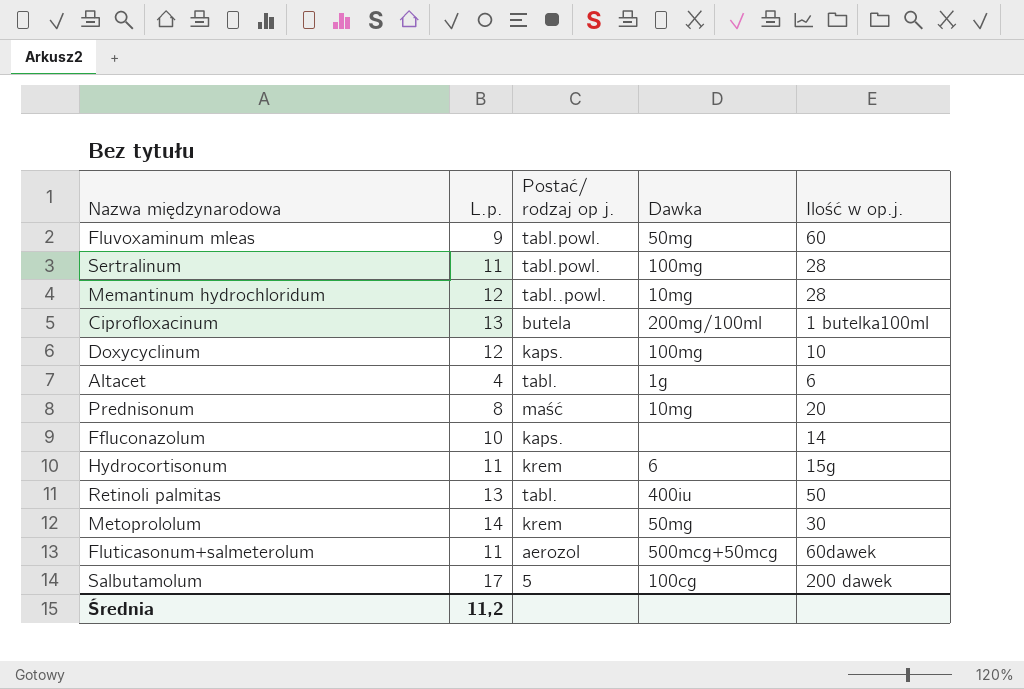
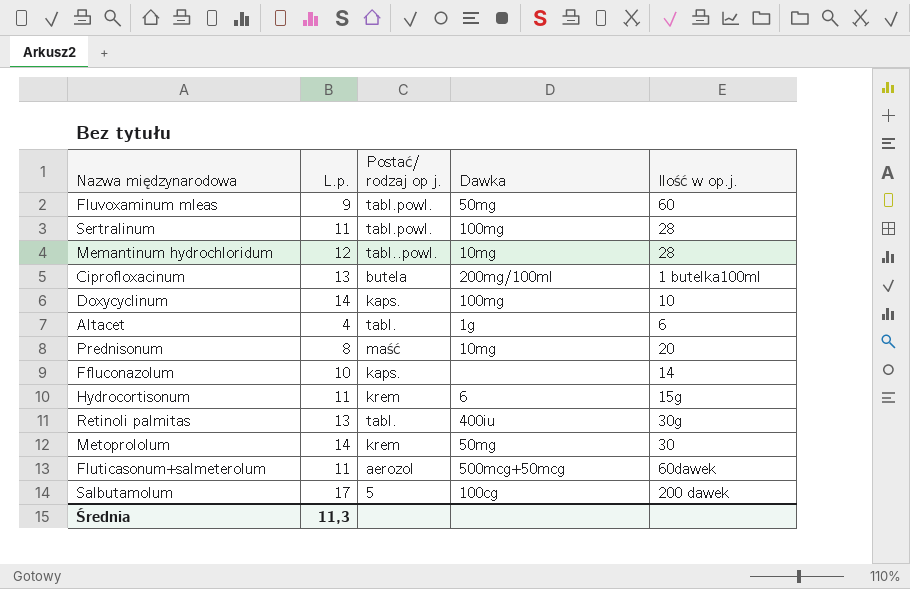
Doxycyclinum | L.p.: 12 -> 14
Retinoli palmitas | Ilość w op.j.: 50 -> 30g
Średnia | L.p.: 11,2 -> 11,3

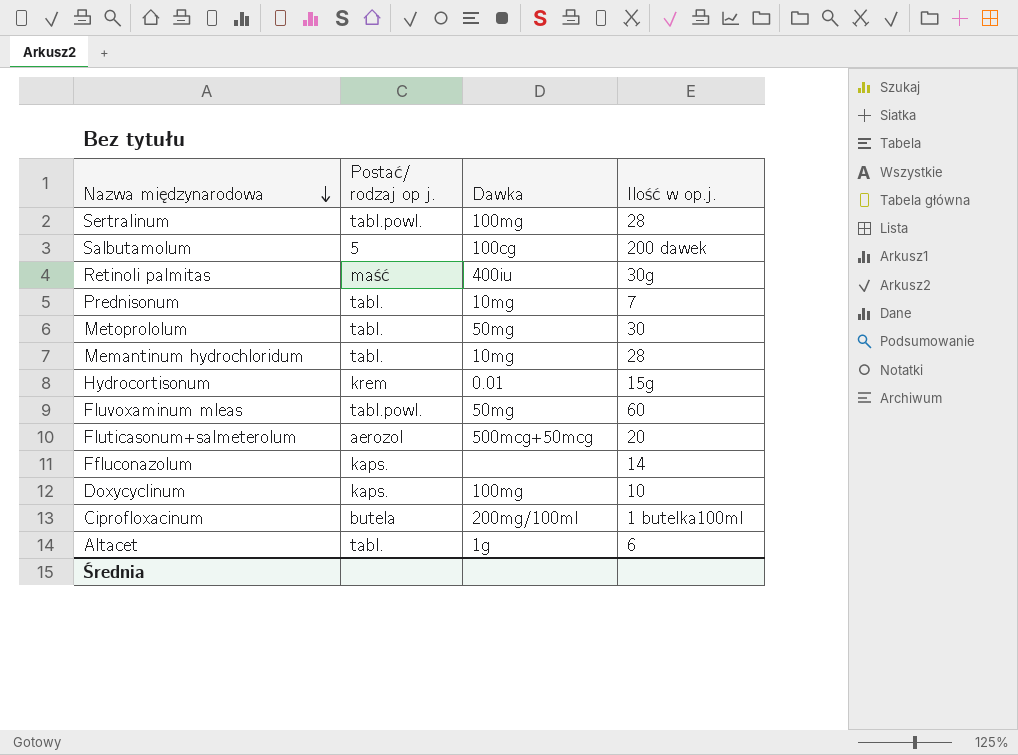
row order: none -> Nazwa międzynarodowa descending
column L.p. | position: 2 -> none
Retinoli palmitas | Postać/ rodzaj op j.: tabl. -> maść
Prednisonum | Postać/ rodzaj op j.: maść -> tabl.
Prednisonum | Ilość w op.j.: 20 -> 7
Metoprololum | Postać/ rodzaj op j.: krem -> tabl.
Memantinum hydrochloridum | Postać/ rodzaj op j.: tabl..powl. -> tabl.
Hydrocortisonum | Dawka: 6 -> 0.01
Fluticasonum+salmeterolum | Ilość w op.j.: 60dawek -> 20

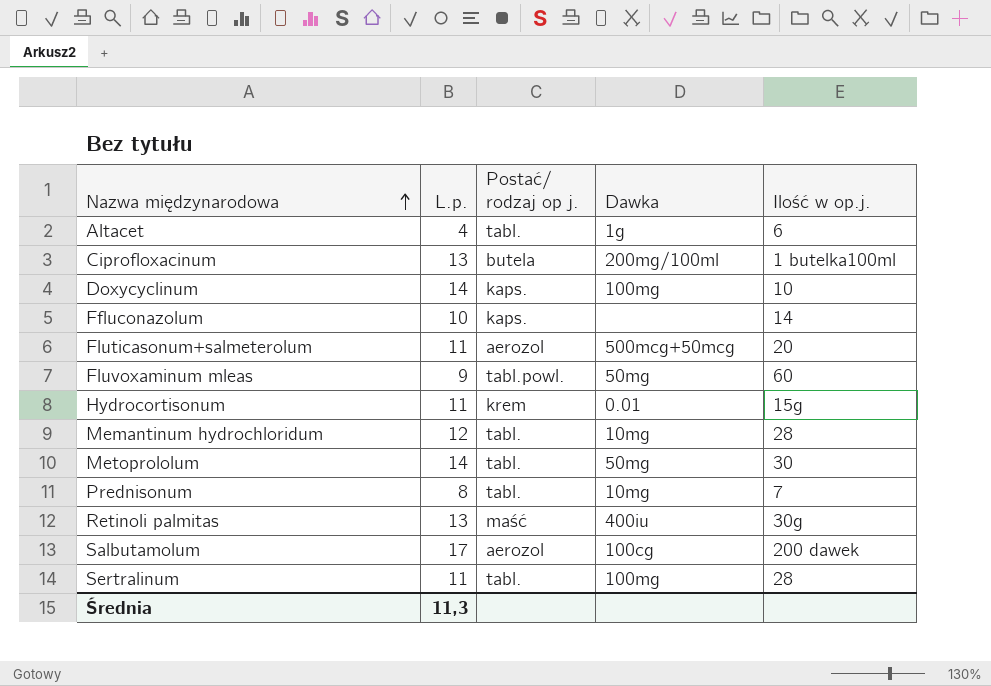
row order: Nazwa międzynarodowa descending -> Nazwa międzynarodowa ascending
column L.p. | position: none -> 2
Salbutamolum | Postać/ rodzaj op j.: 5 -> aerozol
Sertralinum | Postać/ rodzaj op j.: tabl.powl. -> tabl.

